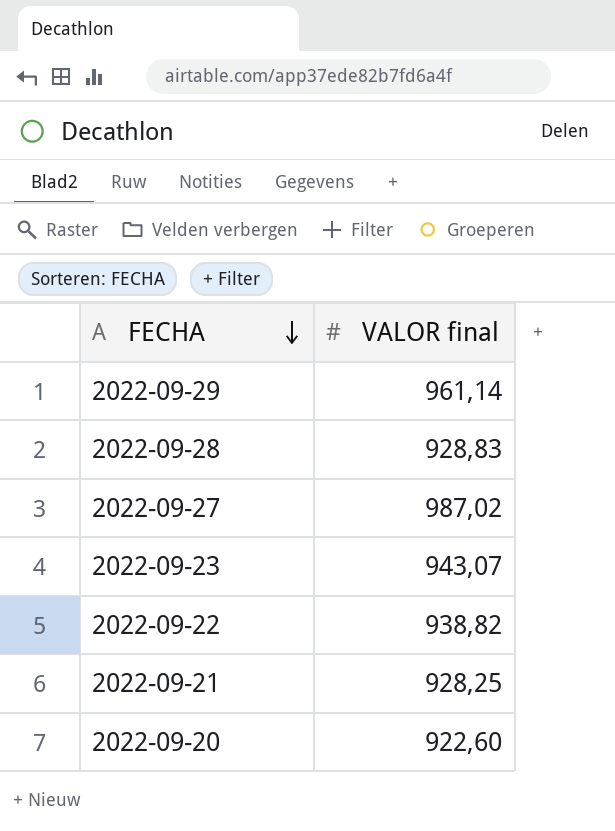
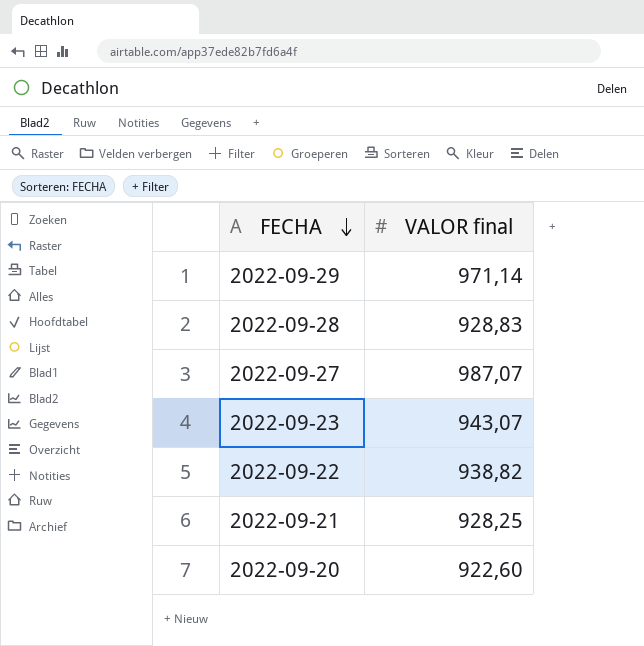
2022-09-29 | VALOR final: 961,14 -> 971,14
2022-09-27 | VALOR final: 987,02 -> 987,07

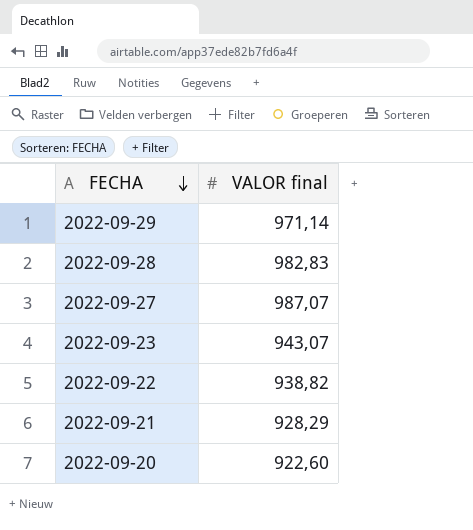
2022-09-28 | VALOR final: 928,83 -> 982,83
2022-09-21 | VALOR final: 928,25 -> 928,29

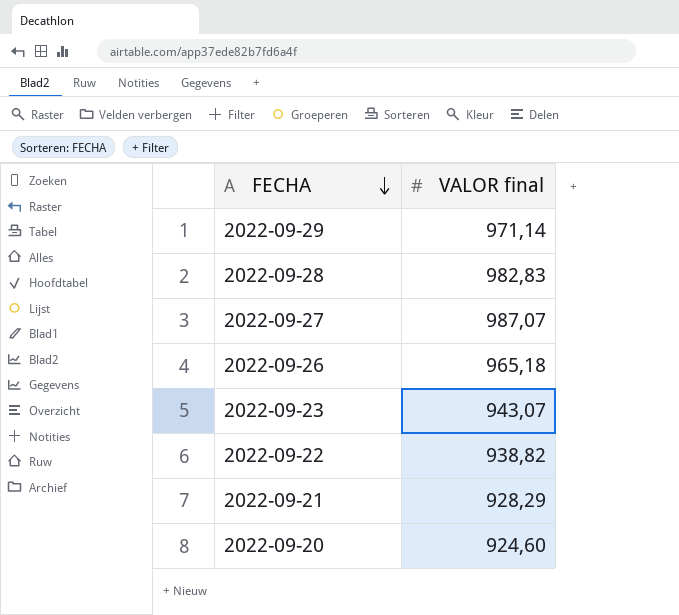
row 2022-09-26: none -> 965,18
2022-09-20 | VALOR final: 922,60 -> 924,60

